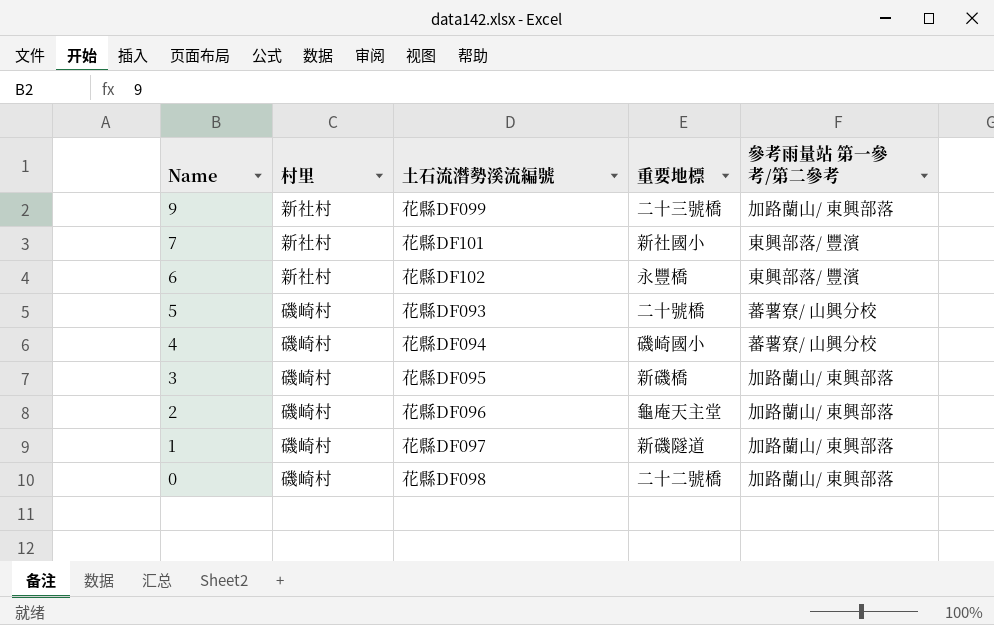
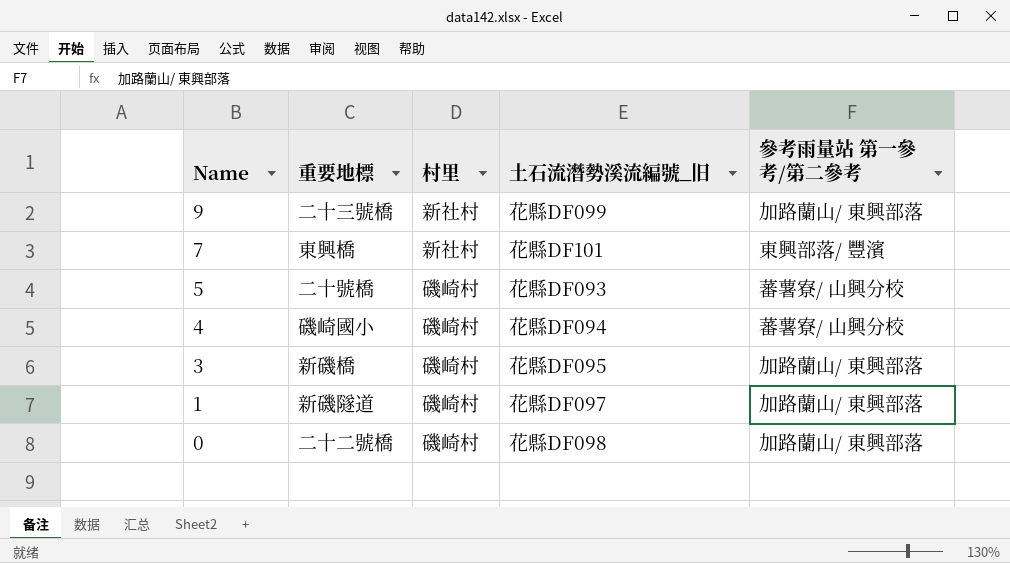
column 重要地標 | position: 4 -> 2
column name: 土石流潛勢溪流編號 -> 土石流潛勢溪流編號_旧
row 6: 新社村 | 花縣DF102 | 永豐橋 | 東興部落/ 豐濱 -> none
row 2: 磯崎村 | 花縣DF096 | 龜庵天主堂 | 加路蘭山/ 東興部落 -> none
7 | 重要地標: 新社國小 -> 東興橋

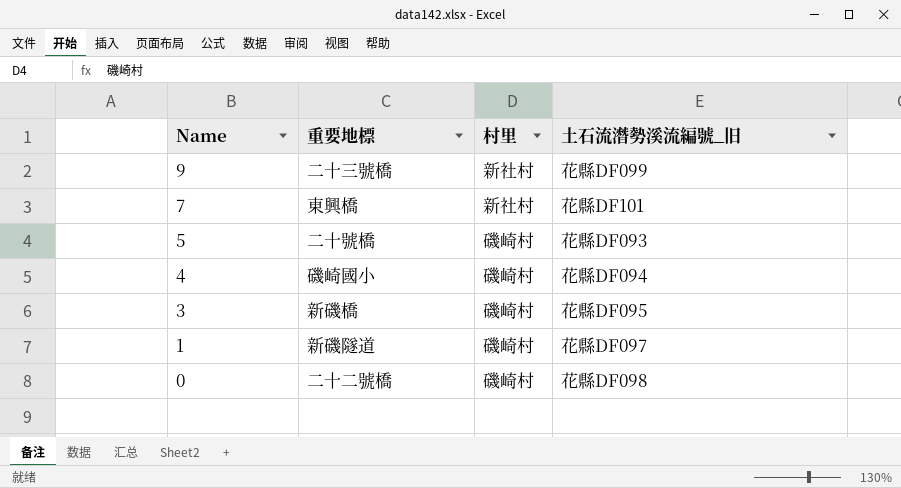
column 參考雨量站 第一參考/第二參考 | position: 5 -> none

